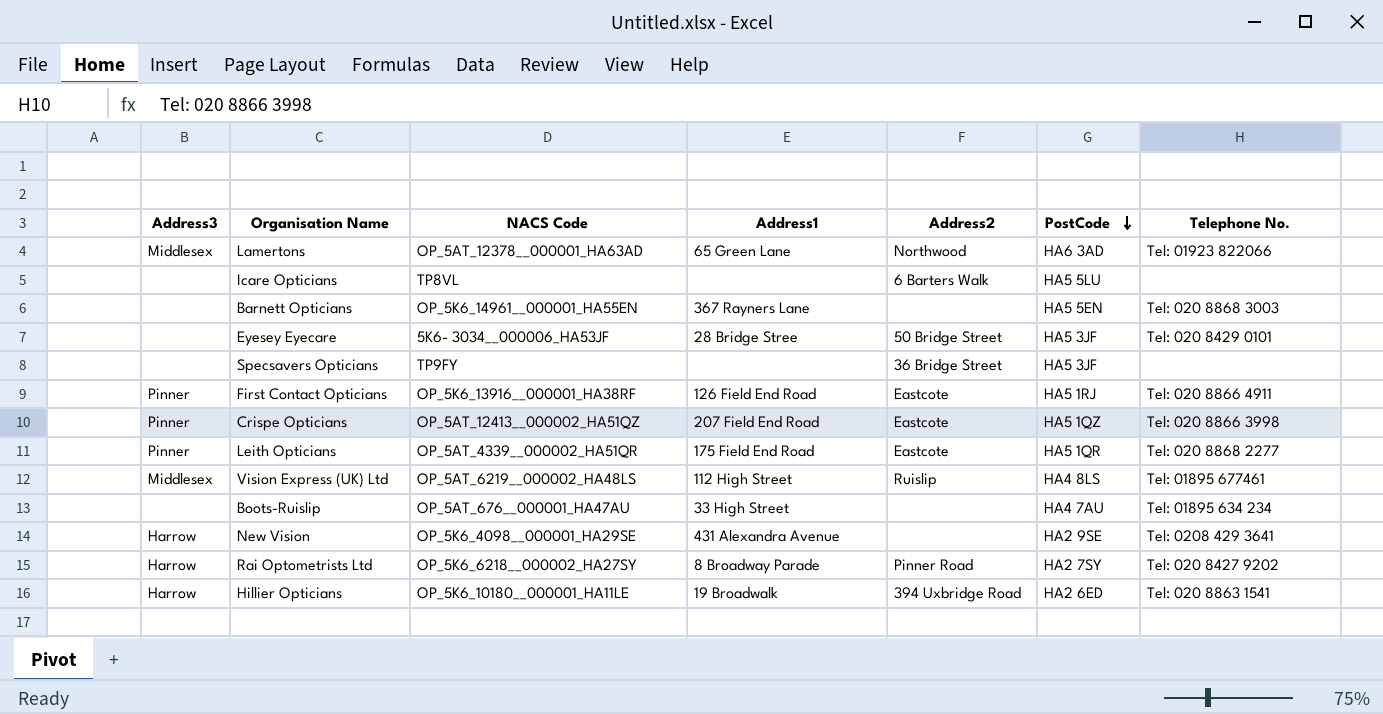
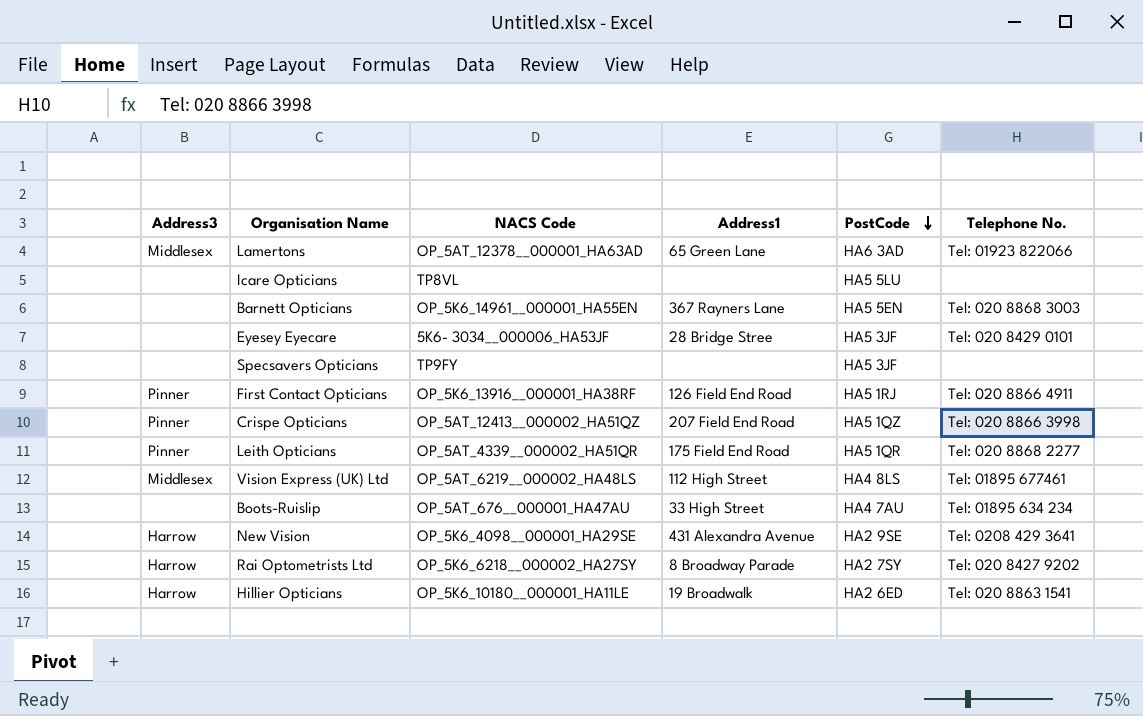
column Address2 | position: 5 -> none

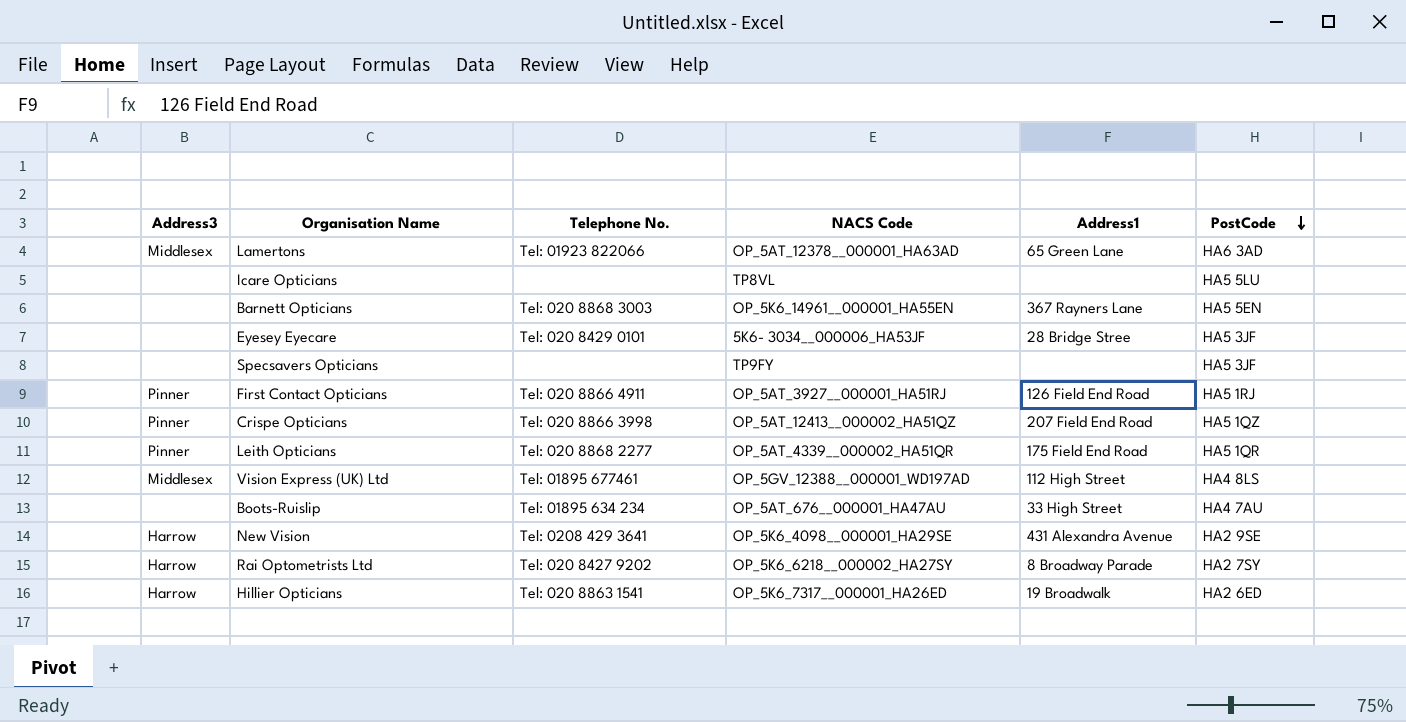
column Telephone No. | position: 6 -> 3
First Contact Opticians | NACS Code: OP_5K6_13916__000001_HA38RF -> OP_5AT_3927__000001_HA51RJ
Vision Express (UK) Ltd | NACS Code: OP_5AT_6219__000002_HA48LS -> OP_5GV_12388__000001_WD197AD
Hillier Opticians | NACS Code: OP_5K6_10180__000001_HA11LE -> OP_5K6_7317__000001_HA26ED

